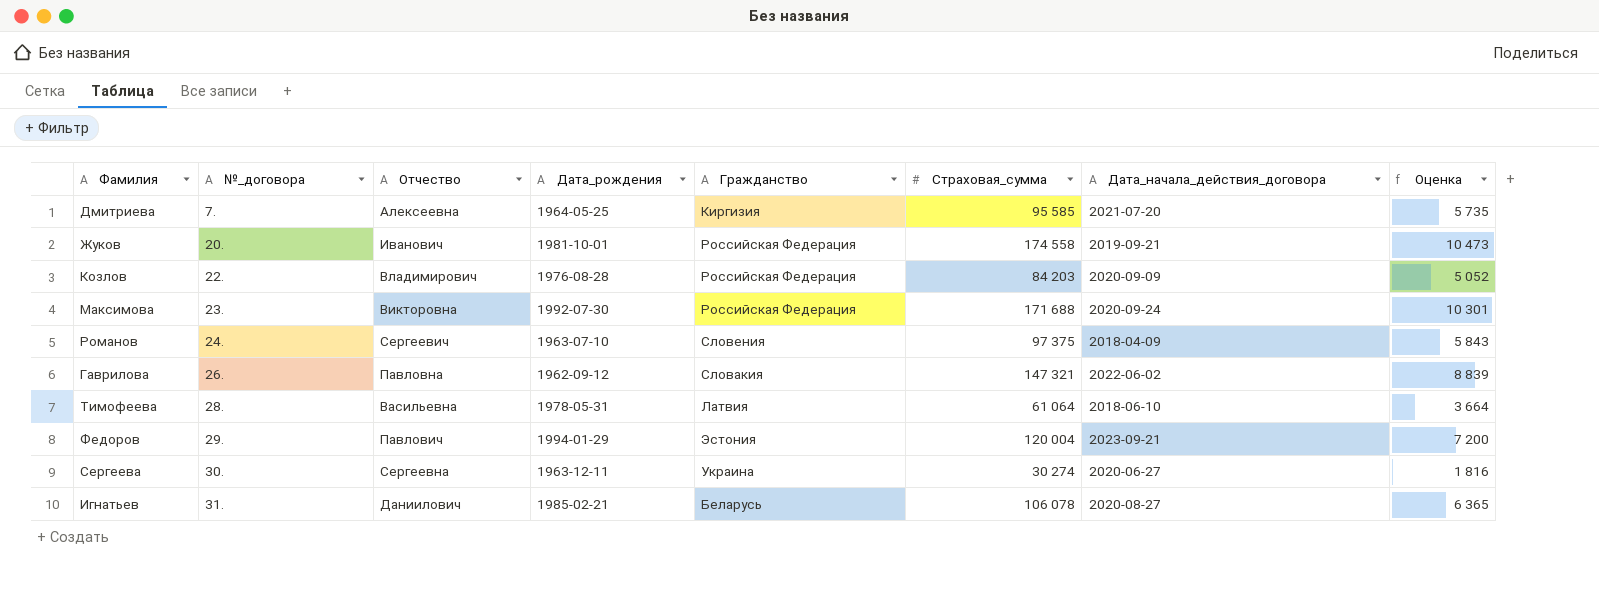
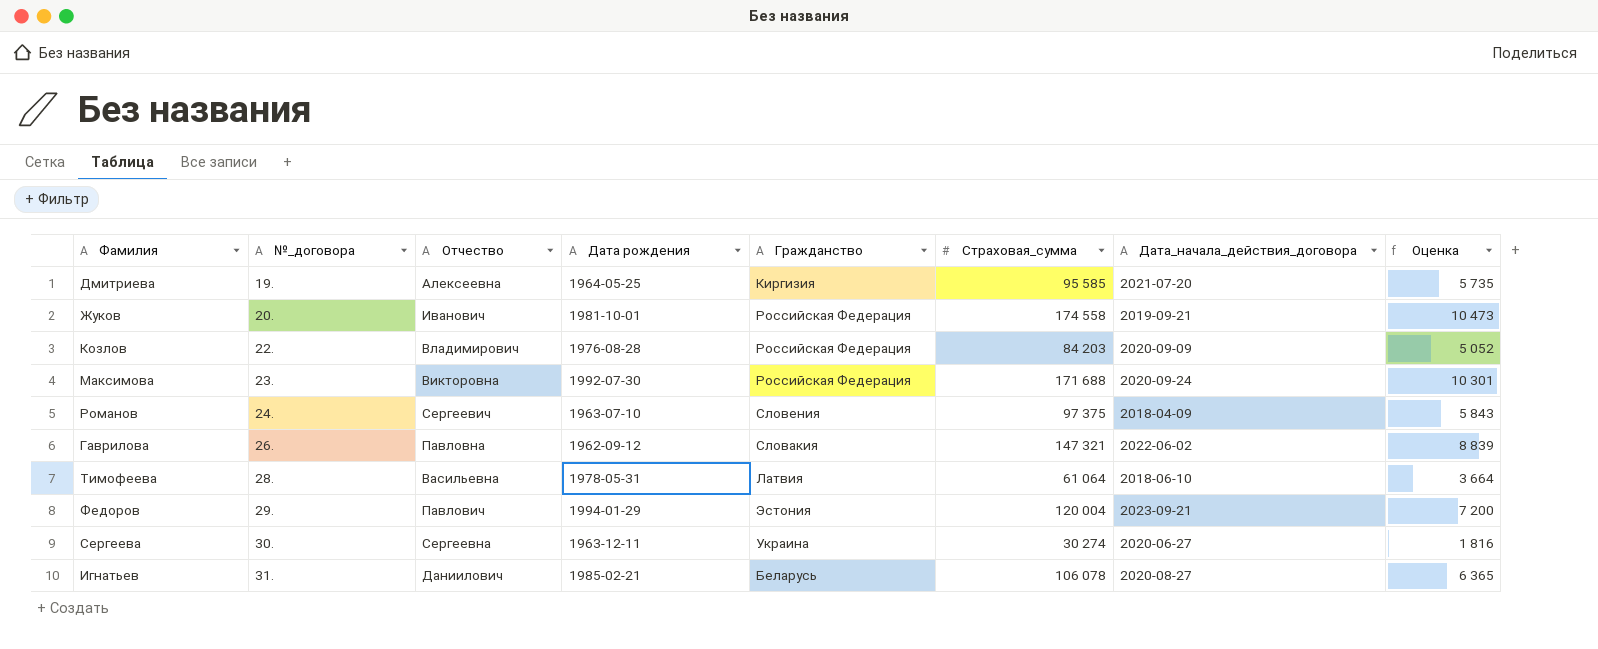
column name: Дата_рождения -> Дата рождения
Дмитриева | №_договора: 7. -> 19.

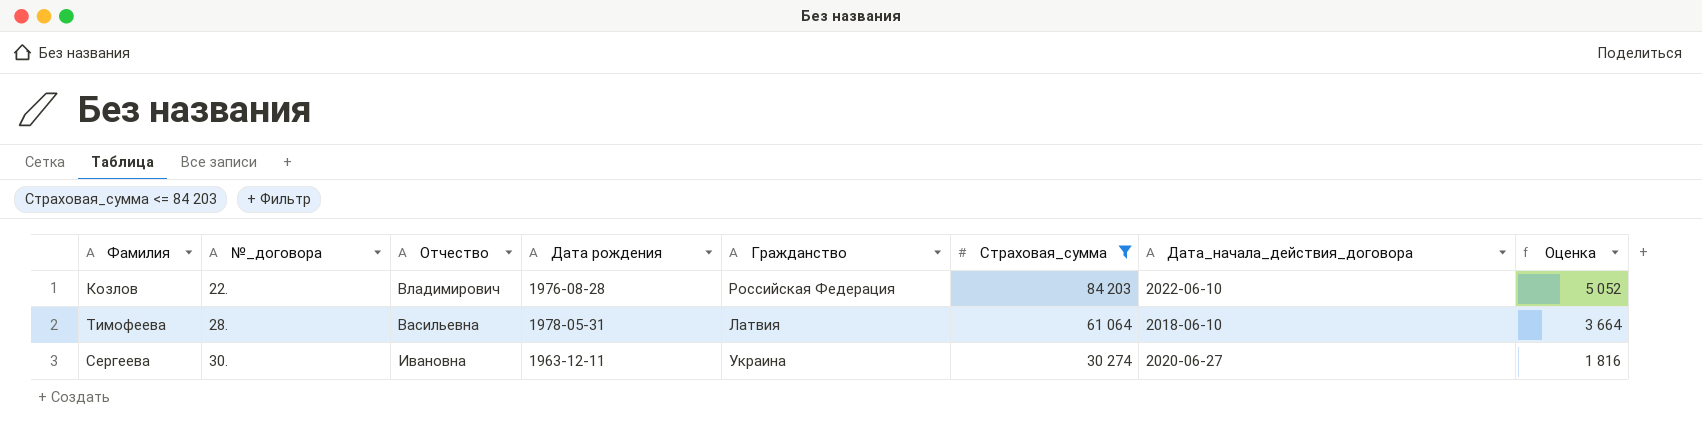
filter: none -> Страховая_сумма <= 84 203
Козлов | Дата_начала_действия_договора: 2020-09-09 -> 2022-06-10
Сергеева | Отчество: Сергеевна -> Ивановна

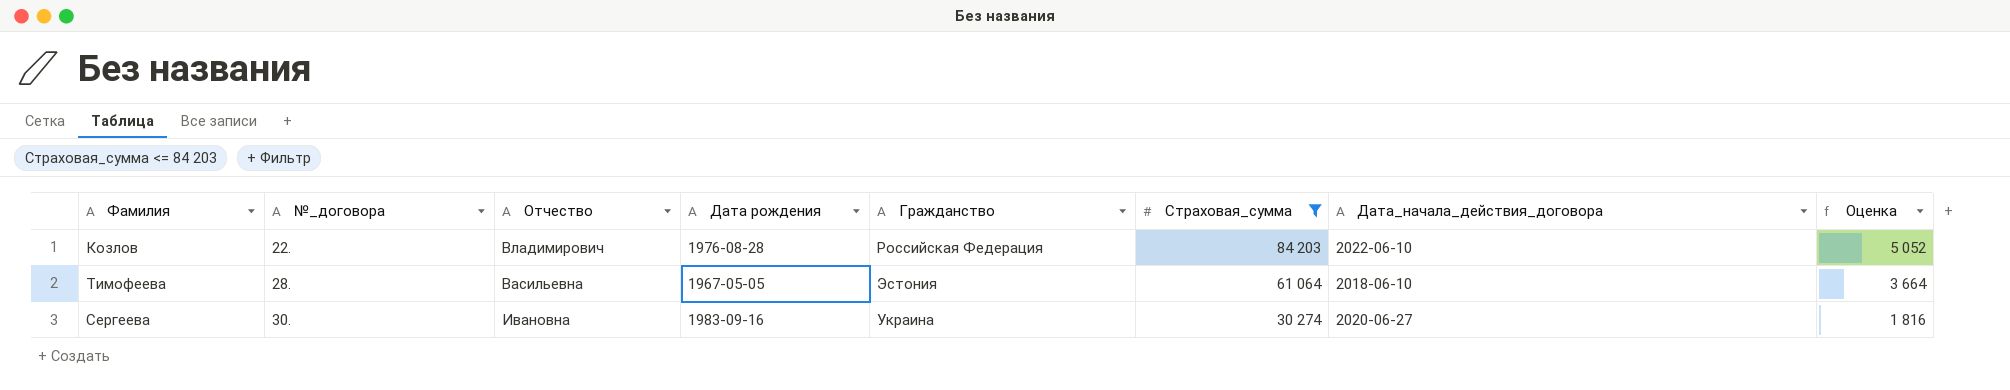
Тимофеева | Дата рождения: 1978-05-31 -> 1967-05-05
Тимофеева | Гражданство: Латвия -> Эстония
Сергеева | Дата рождения: 1963-12-11 -> 1983-09-16

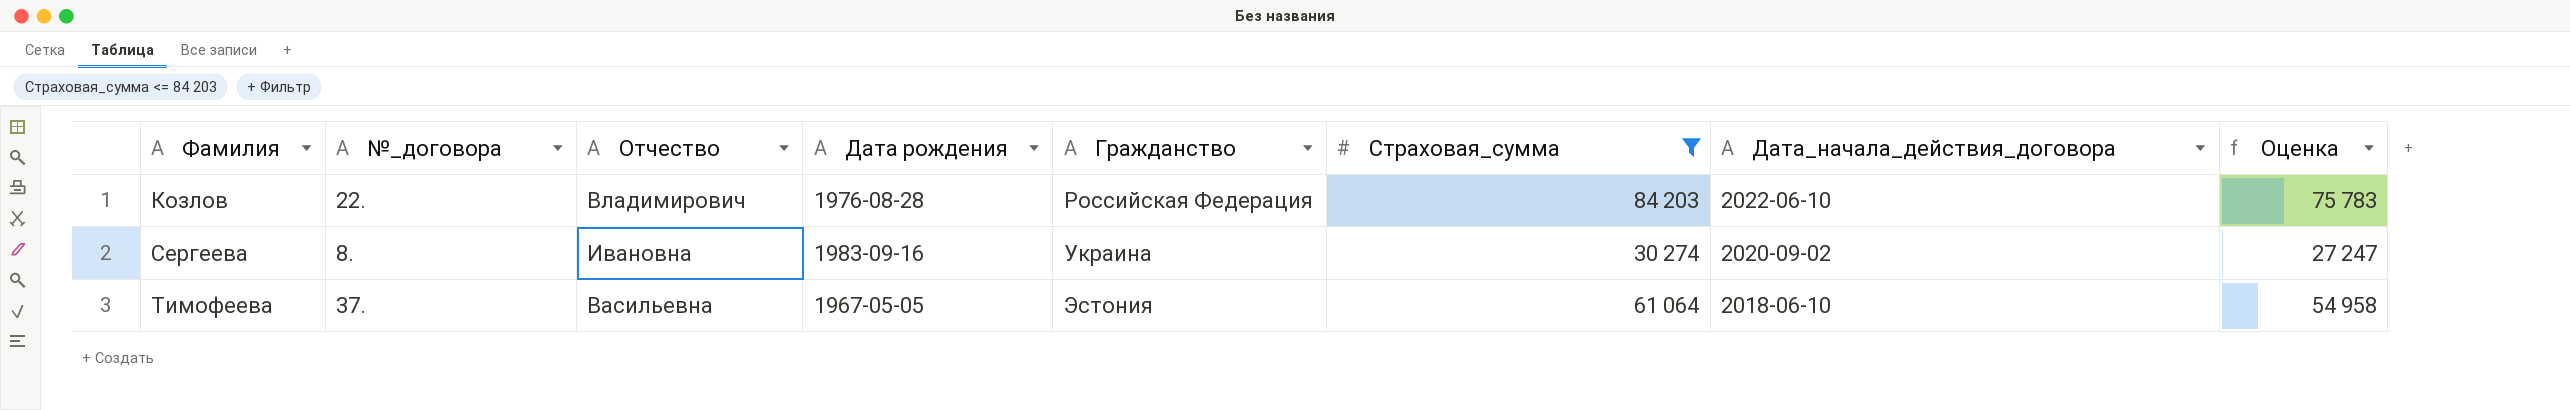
row order: №_договора ascending -> Фамилия ascending
column Оценка | formula: [Страховая_сумма] * 0,06 -> [Страховая_сумма] * 0,9
Сергеева | №_договора: 30. -> 8.
Сергеева | Дата_начала_действия_договора: 2020-06-27 -> 2020-09-02
Тимофеева | №_договора: 28. -> 37.

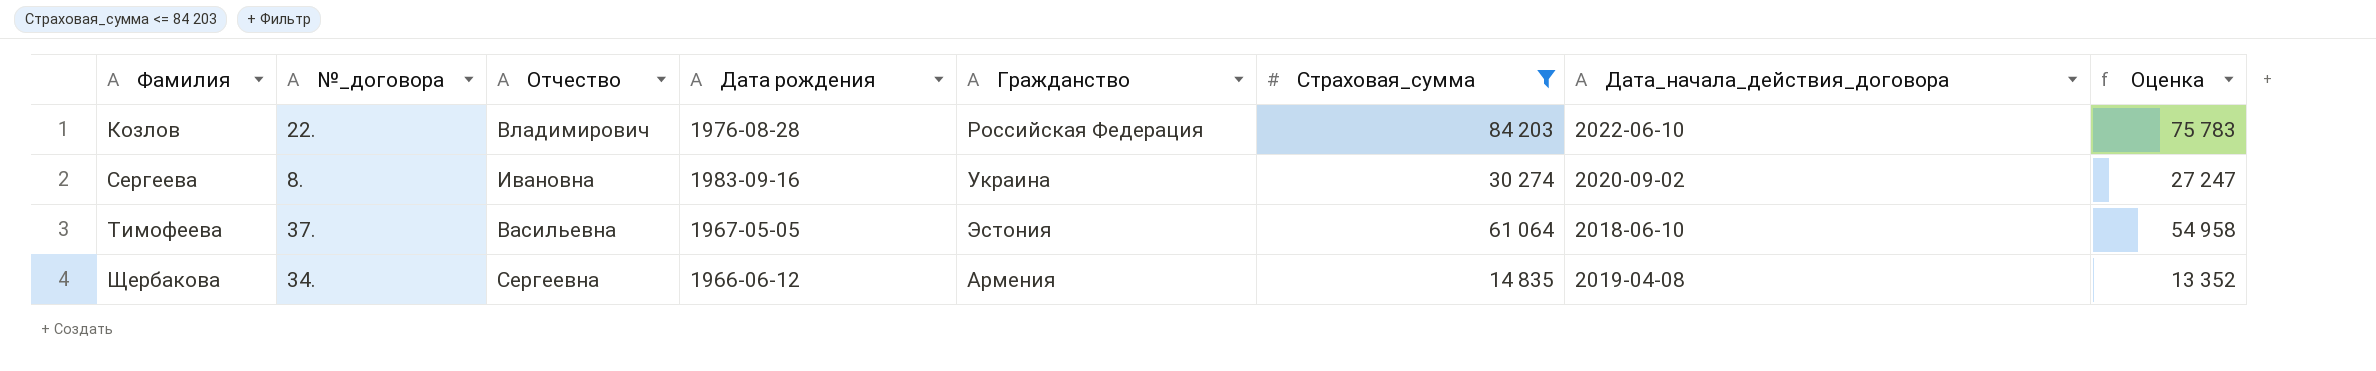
row Щербакова: none -> 34. | Сергеевна | 1966-06-12 | Армения | 14 835 | 2019-04-08 | 13 352

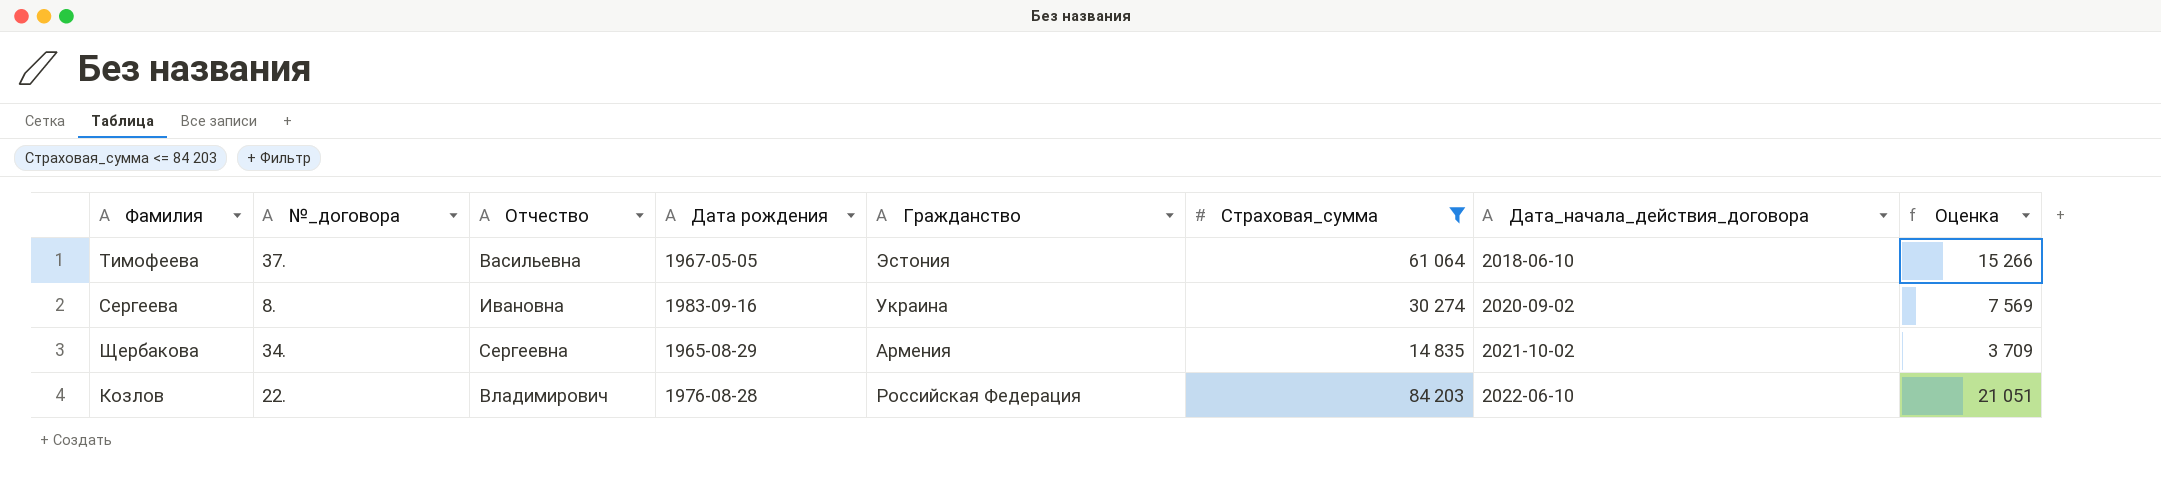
row order: Фамилия ascending -> Дата_начала_действия_договора ascending
column Оценка | formula: [Страховая_сумма] * 0,9 -> [Страховая_сумма] * 0,25
Щербакова | Дата рождения: 1966-06-12 -> 1965-08-29
Щербакова | Дата_начала_действия_договора: 2019-04-08 -> 2021-10-02

